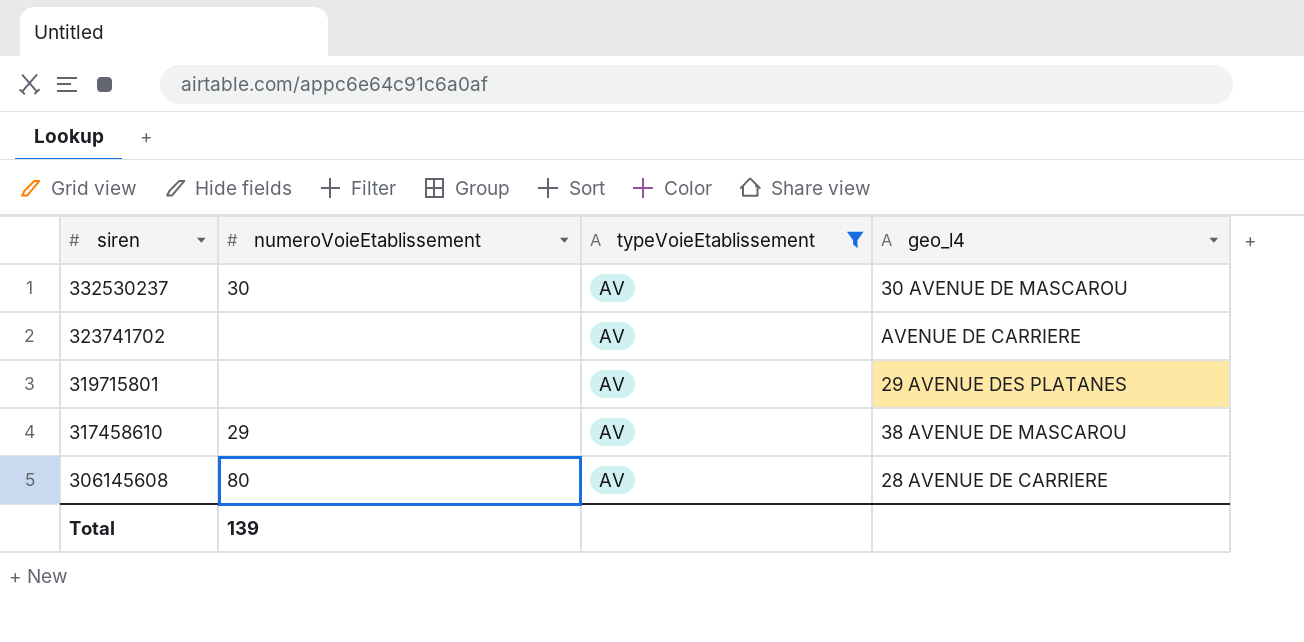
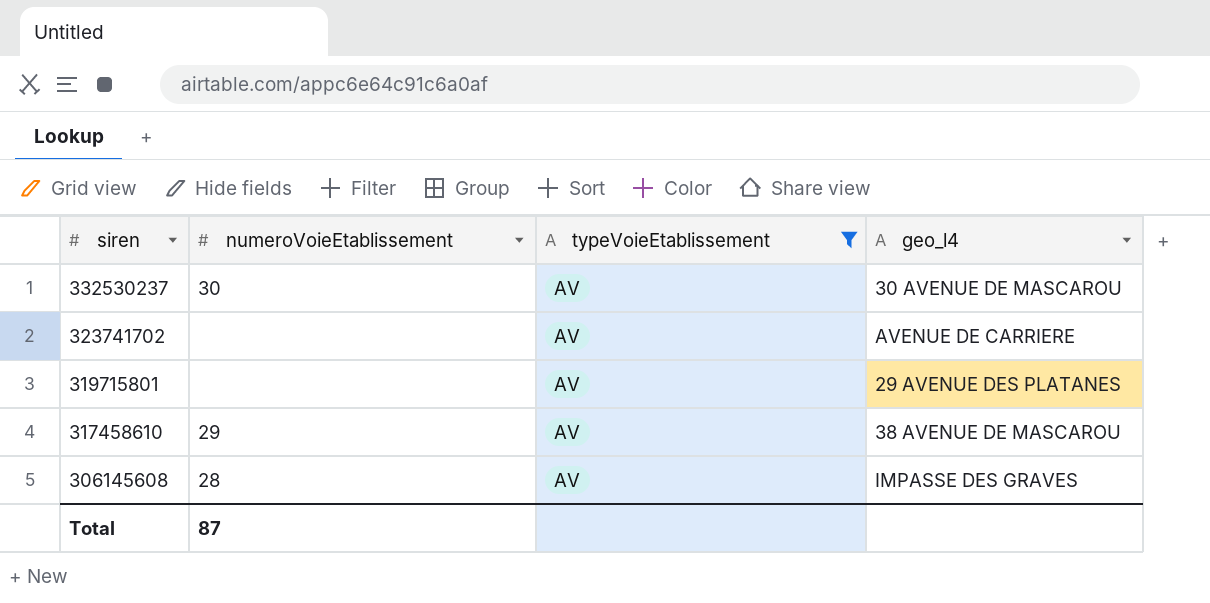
306145608 | numeroVoieEtablissement: 80 -> 28
306145608 | geo_l4: 28 AVENUE DE CARRIERE -> IMPASSE DES GRAVES
Total | numeroVoieEtablissement: 139 -> 87

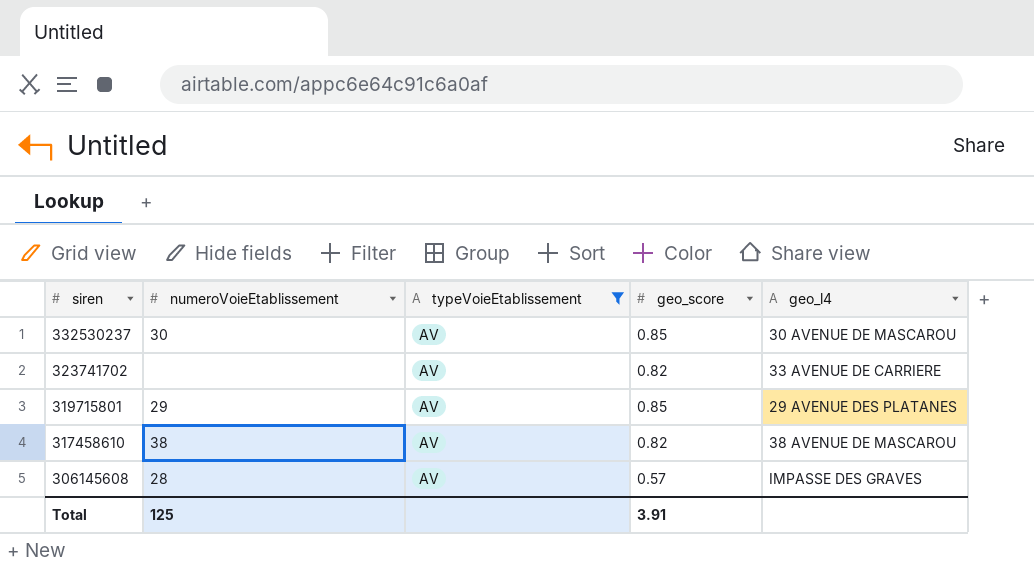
column geo_score | position: none -> 4
323741702 | geo_l4: AVENUE DE CARRIERE -> 33 AVENUE DE CARRIERE
319715801 | numeroVoieEtablissement: none -> 29
317458610 | numeroVoieEtablissement: 29 -> 38
Total | numeroVoieEtablissement: 87 -> 125

